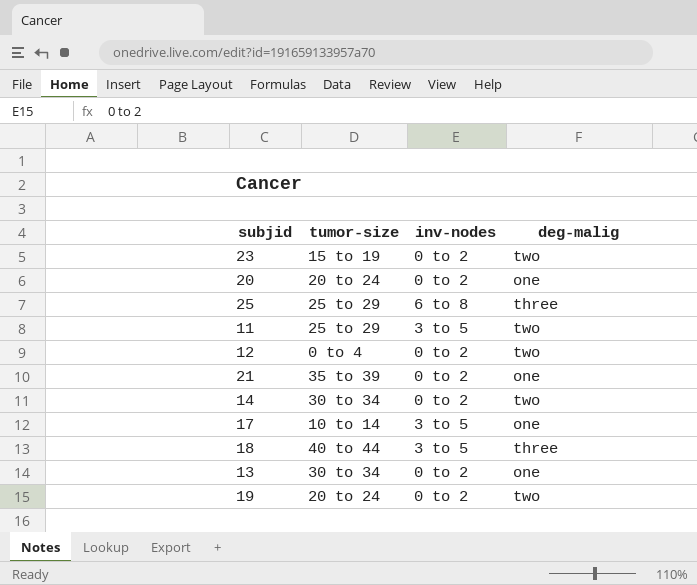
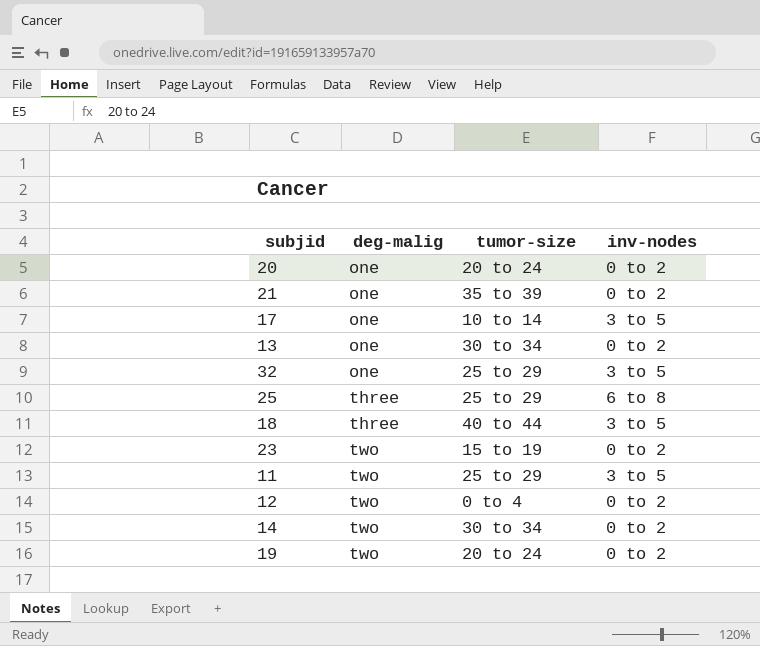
row order: none -> deg-malig ascending
column deg-malig | position: 4 -> 2
row 32: none -> one | 25 to 29 | 3 to 5

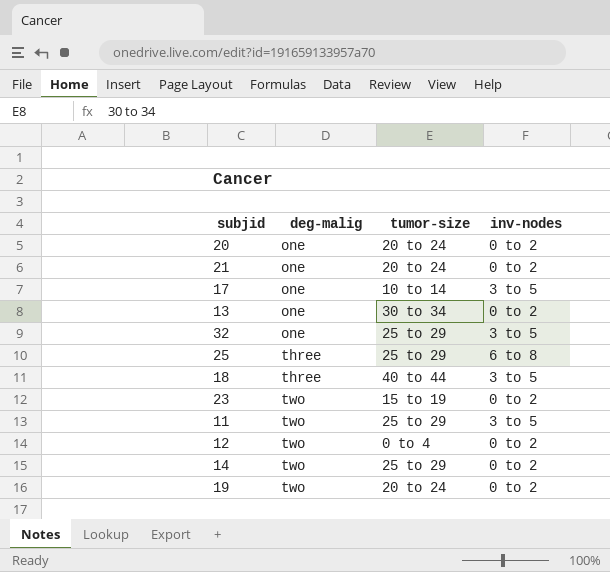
21 | tumor-size: 35 to 39 -> 20 to 24
14 | tumor-size: 30 to 34 -> 25 to 29

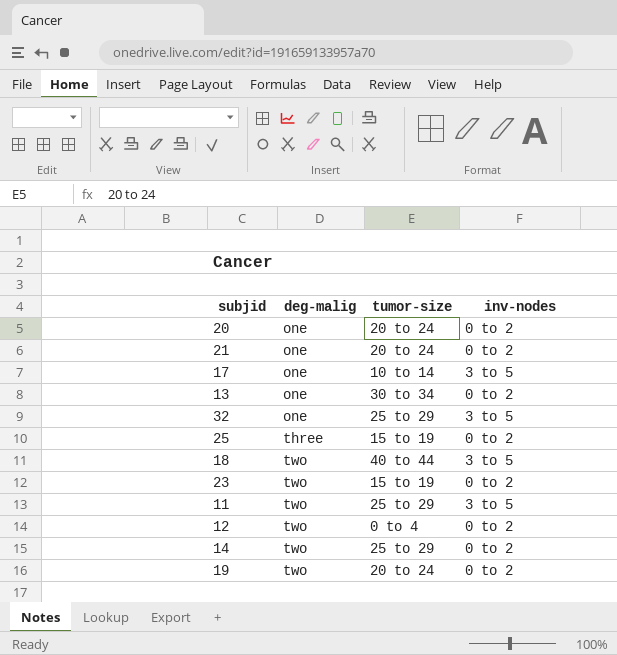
25 | tumor-size: 25 to 29 -> 15 to 19
25 | inv-nodes: 6 to 8 -> 0 to 2
18 | deg-malig: three -> two

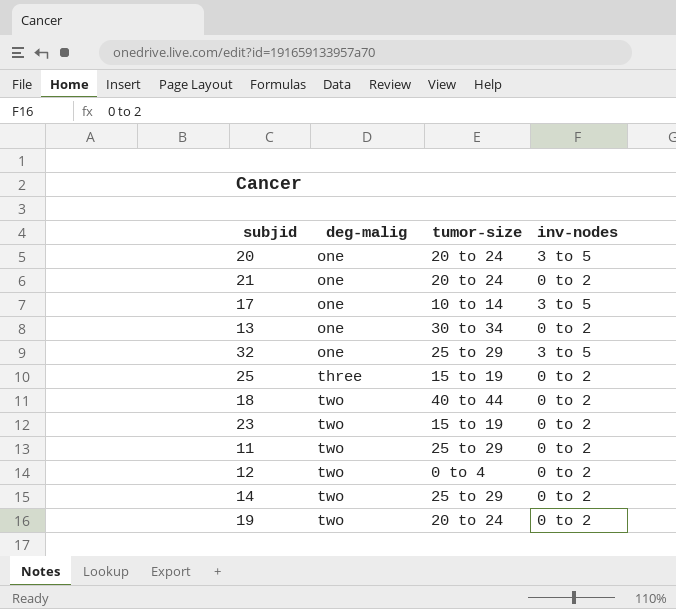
20 | inv-nodes: 0 to 2 -> 3 to 5
18 | inv-nodes: 3 to 5 -> 0 to 2
11 | inv-nodes: 3 to 5 -> 0 to 2

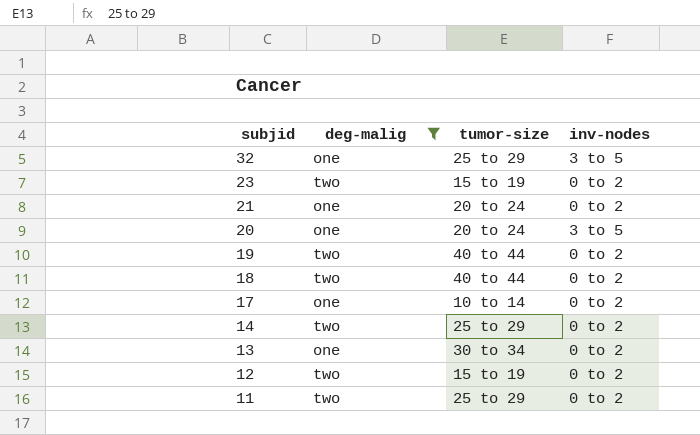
filter: none -> deg-malig != three
row order: deg-malig ascending -> subjid descending
19 | tumor-size: 20 to 24 -> 40 to 44
17 | inv-nodes: 3 to 5 -> 0 to 2
12 | tumor-size: 0 to 4 -> 15 to 19

